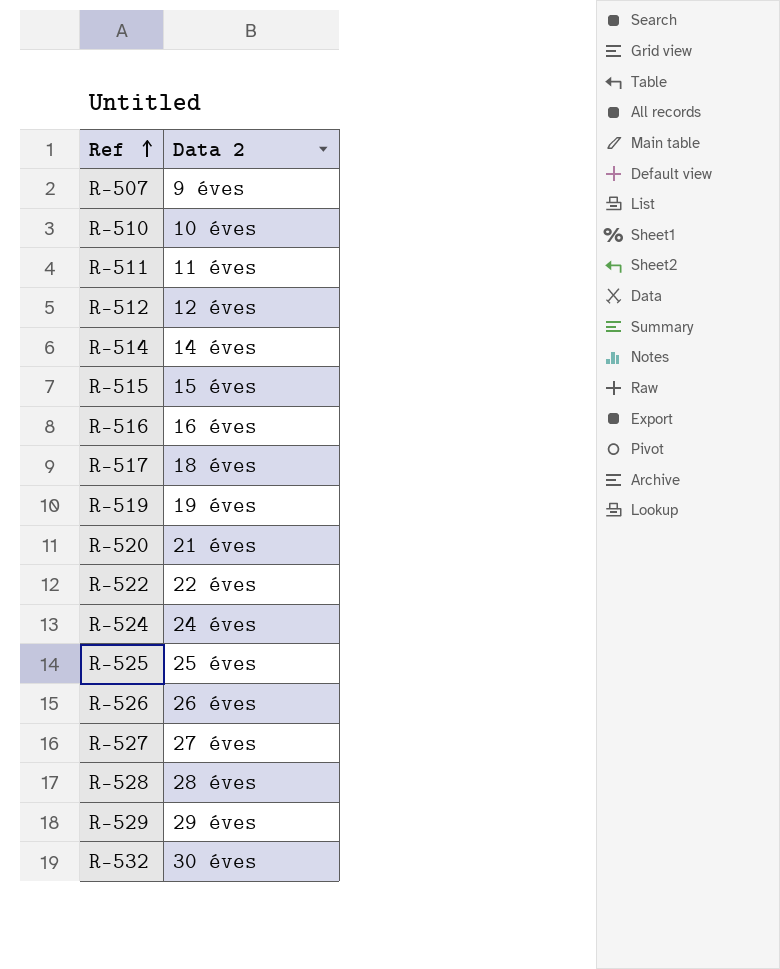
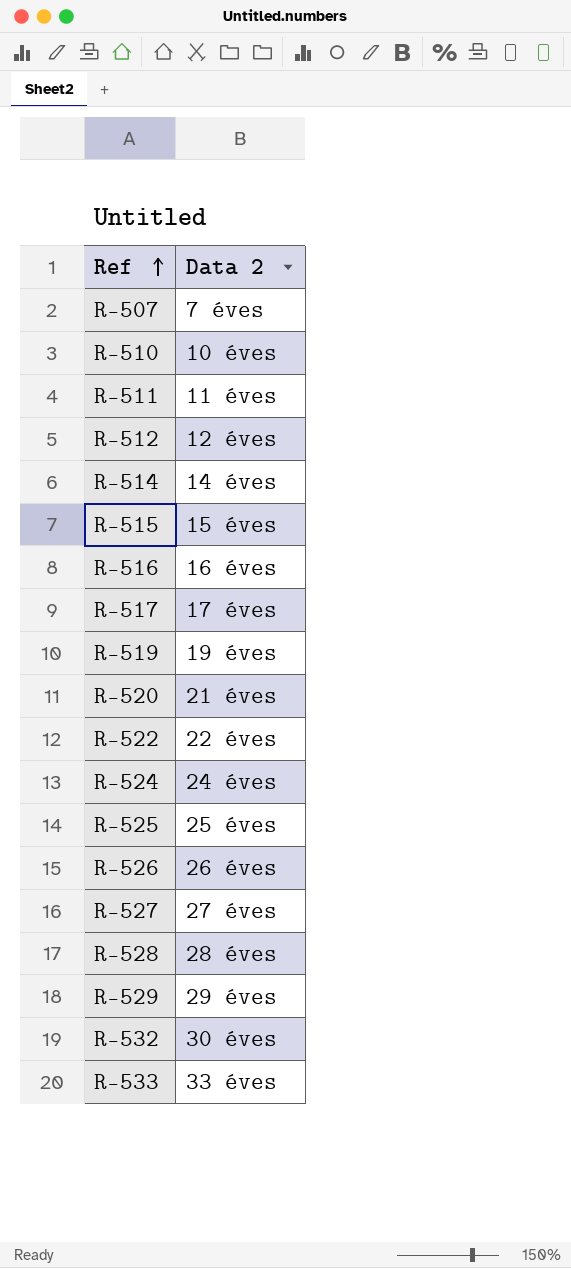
R-507 | Data 2: 9 éves -> 7 éves
R-517 | Data 2: 18 éves -> 17 éves
row R-533: none -> 33 éves

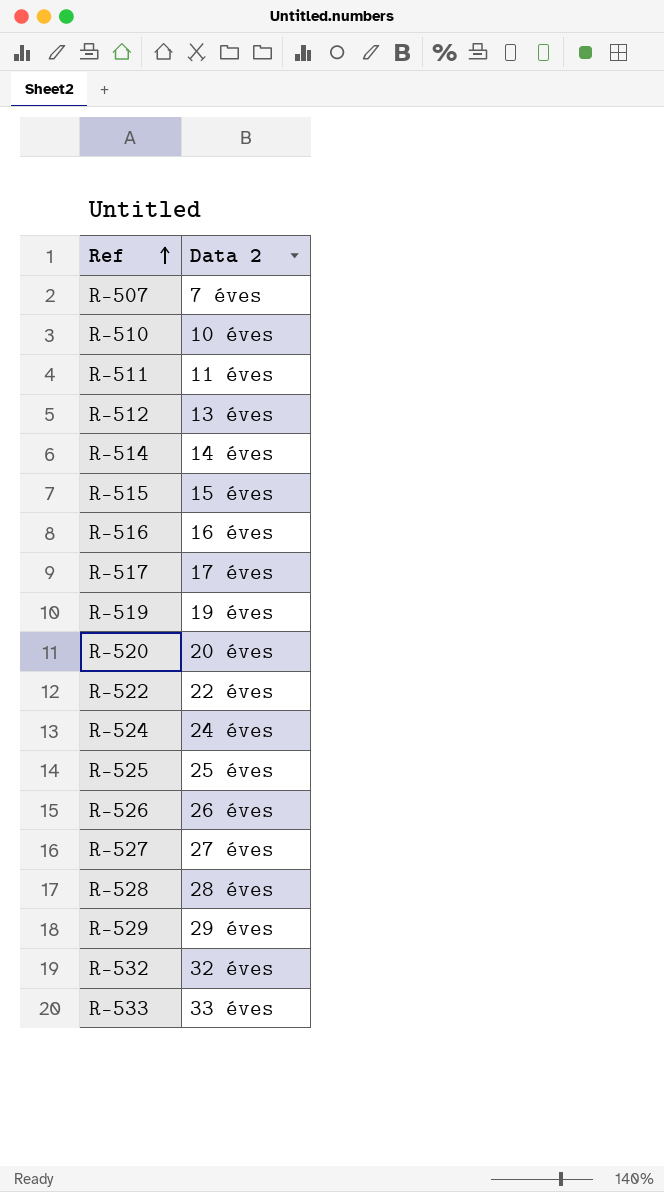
R-512 | Data 2: 12 éves -> 13 éves
R-520 | Data 2: 21 éves -> 20 éves
R-532 | Data 2: 30 éves -> 32 éves

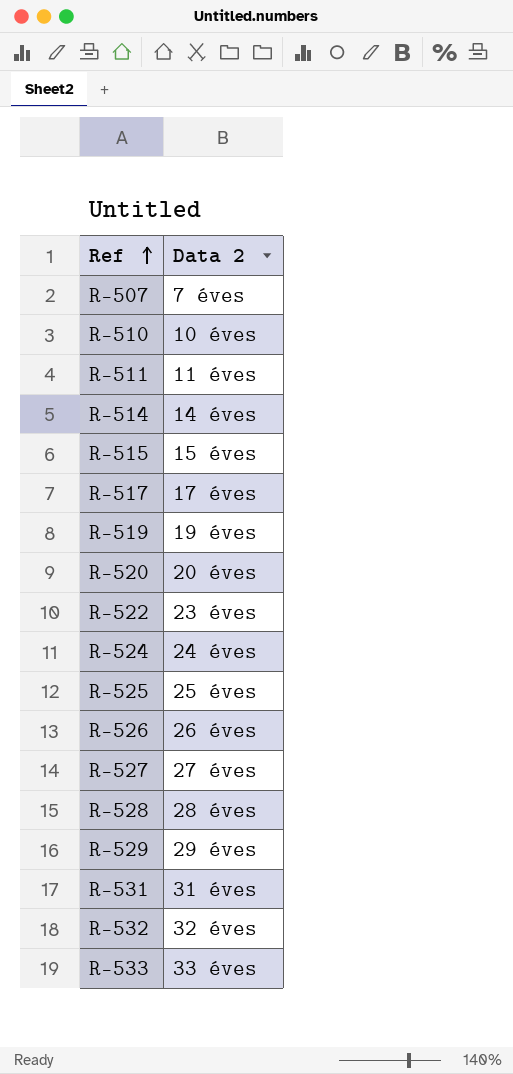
row R-512: 13 éves -> none
row R-516: 16 éves -> none
R-522 | Data 2: 22 éves -> 23 éves
row R-531: none -> 31 éves

